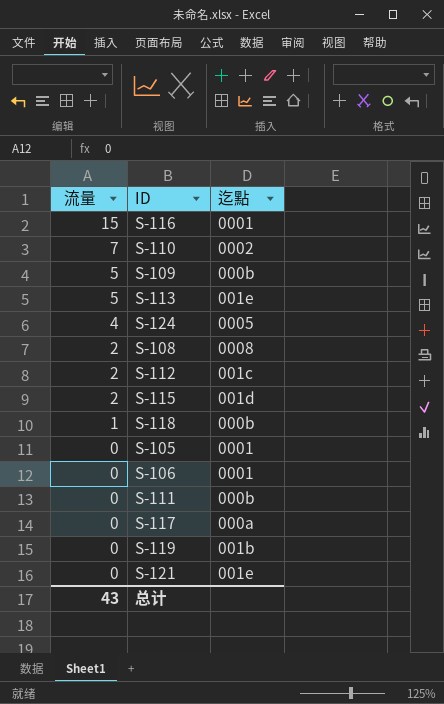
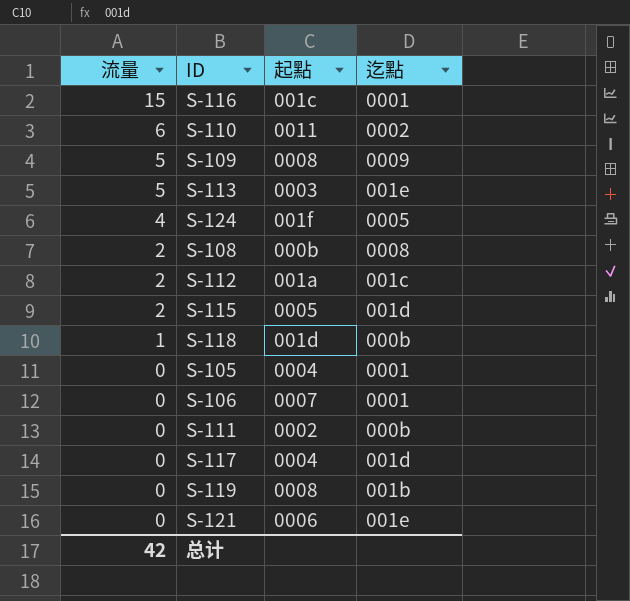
column 起點 | position: none -> 3
S-110 | 流量: 7 -> 6
S-109 | 迄點: 000b -> 0009
S-117 | 迄點: 000a -> 001d
总计 | 流量: 43 -> 42

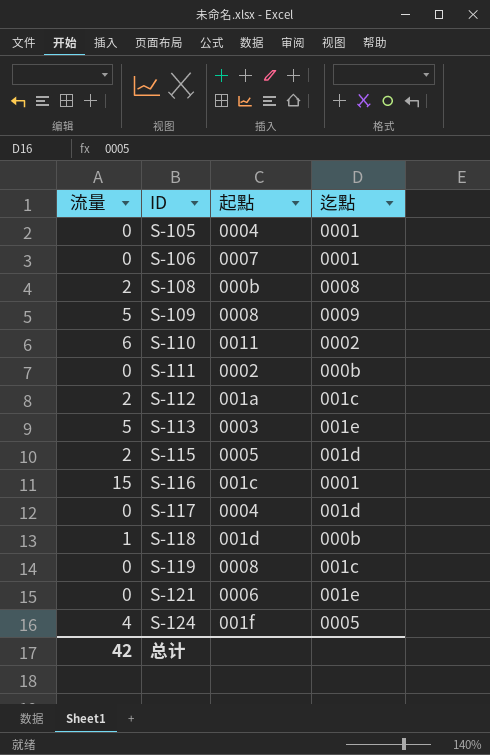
row order: 流量 descending -> ID ascending
S-119 | 迄點: 001b -> 001c

